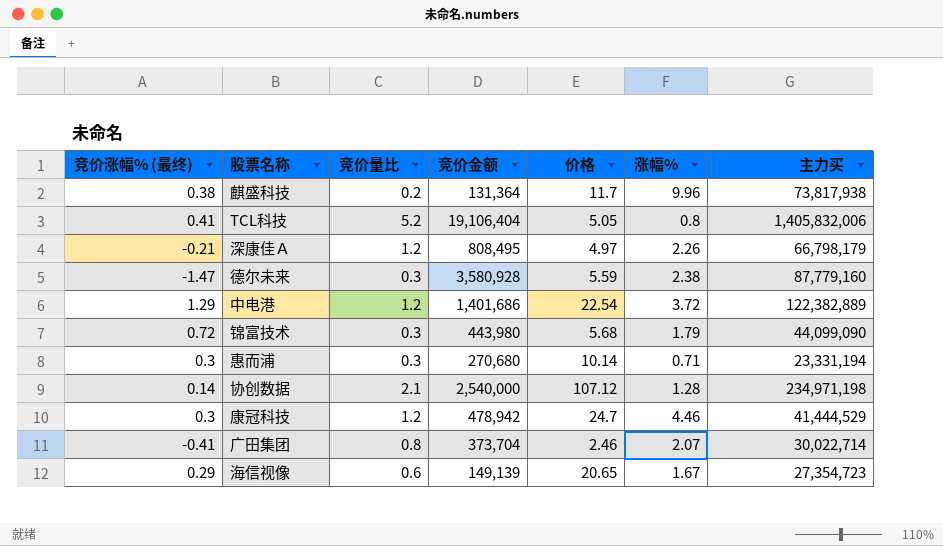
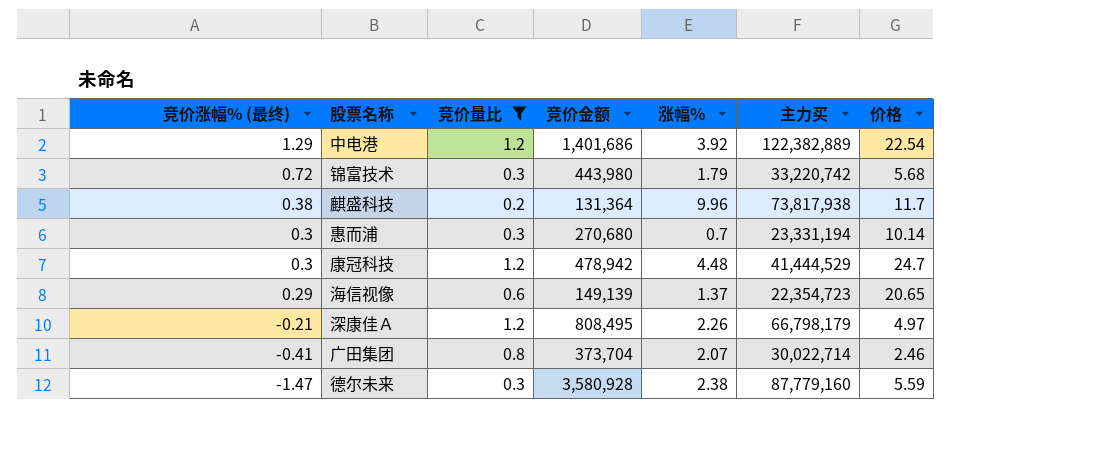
filter: none -> 竞价量比 <= 1.2
row order: none -> 竞价涨幅% (最终) descending
column 价格 | position: 5 -> 7
中电港 | 涨幅%: 3.72 -> 3.92
锦富技术 | 主力买: 44,099,090 -> 33,220,742
惠而浦 | 涨幅%: 0.71 -> 0.7
康冠科技 | 涨幅%: 4.46 -> 4.48
海信视像 | 涨幅%: 1.67 -> 1.37
海信视像 | 主力买: 27,354,723 -> 22,354,723

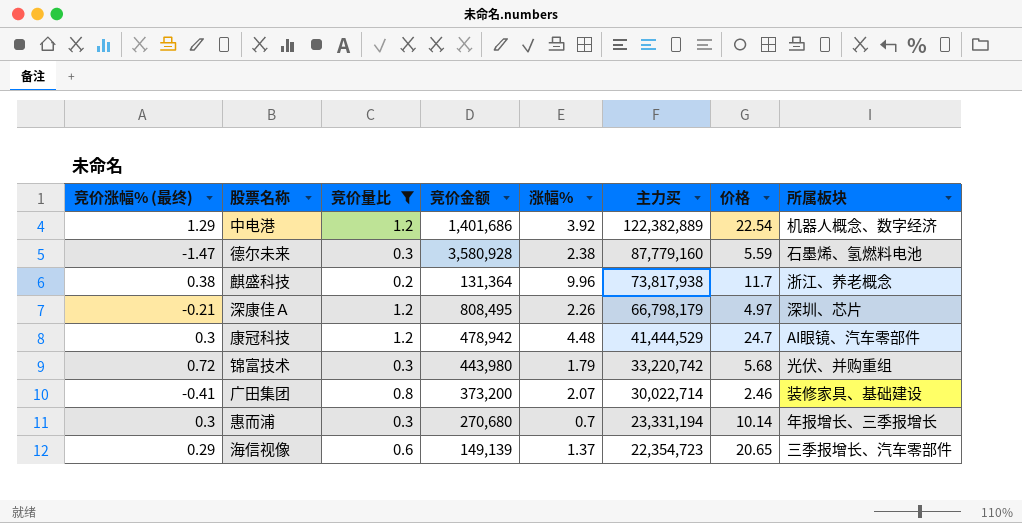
row order: 竞价涨幅% (最终) descending -> 主力买 descending
column 所属板块 | position: none -> 8
广田集团 | 竞价金额: 373,704 -> 373,200

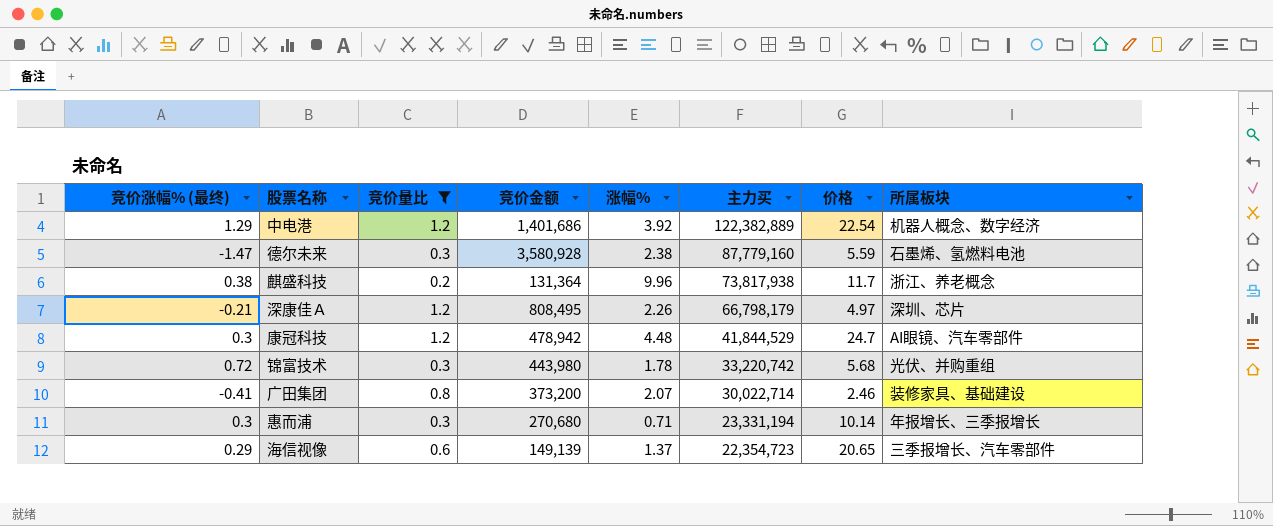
康冠科技 | 主力买: 41,444,529 -> 41,844,529
锦富技术 | 涨幅%: 1.79 -> 1.78
惠而浦 | 涨幅%: 0.7 -> 0.71

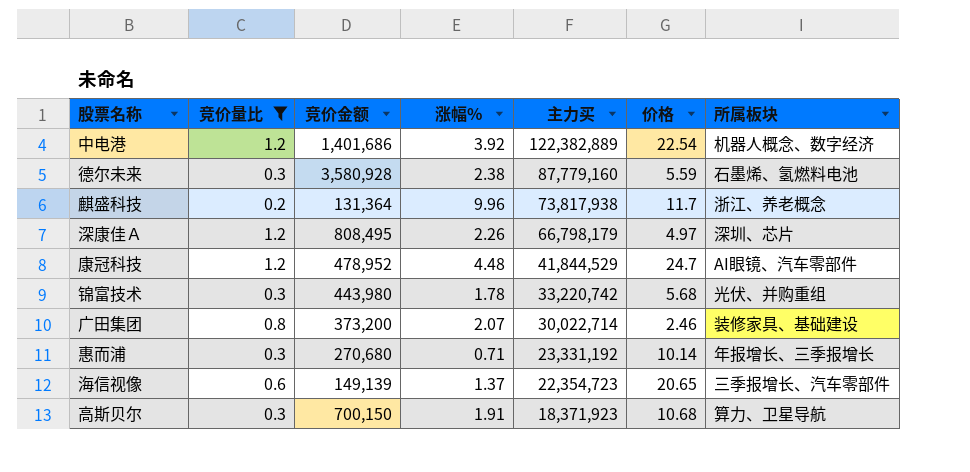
column 竞价涨幅% (最终) | position: 1 -> none
康冠科技 | 竞价金额: 478,942 -> 478,952
惠而浦 | 主力买: 23,331,194 -> 23,331,192
row 高斯贝尔: none -> 0.3 | 700,150 | 1.91 | 18,371,923 | 10.68 | 算力、卫星导航

